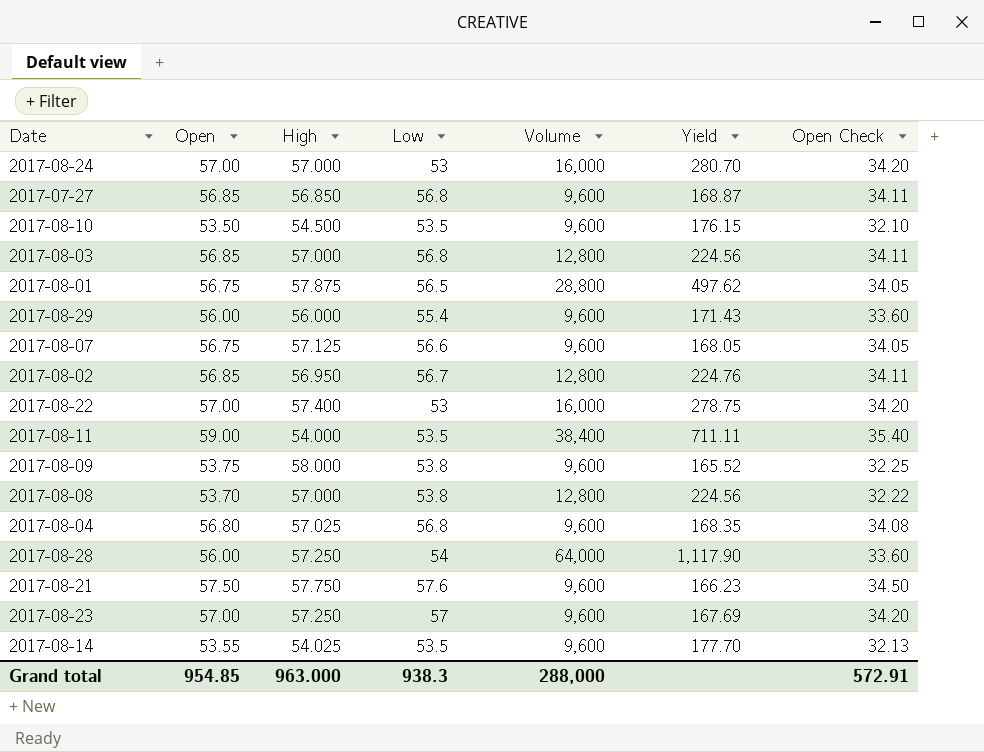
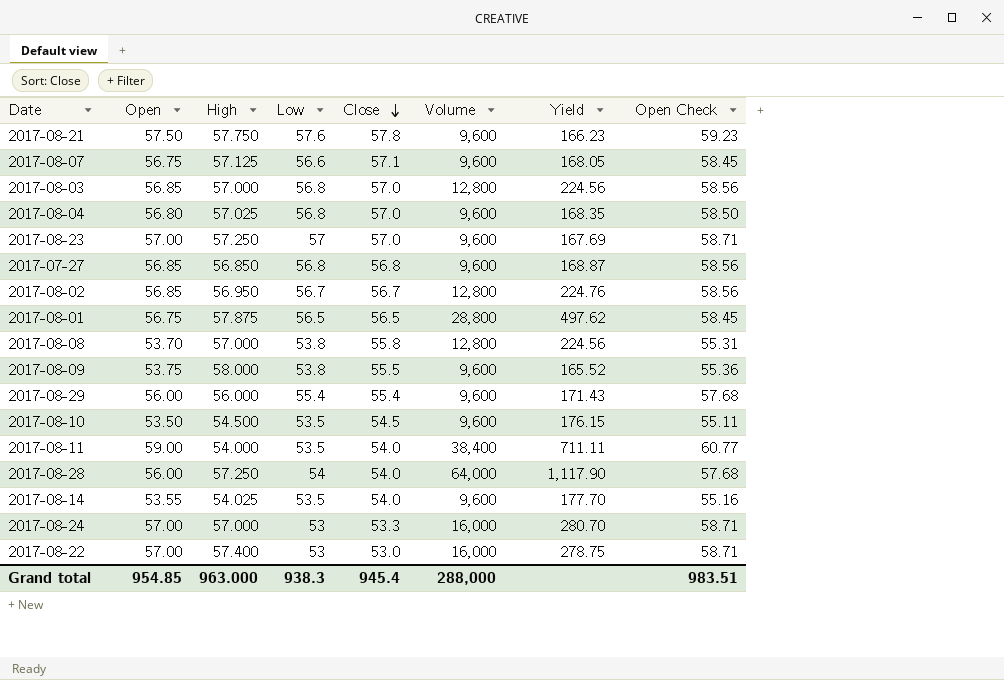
row order: none -> Close descending
column Close | position: none -> 5
column Open Check | formula: [Open] * 0.6 -> [Open] * 1.03
Grand total | Open Check: 572.91 -> 983.51

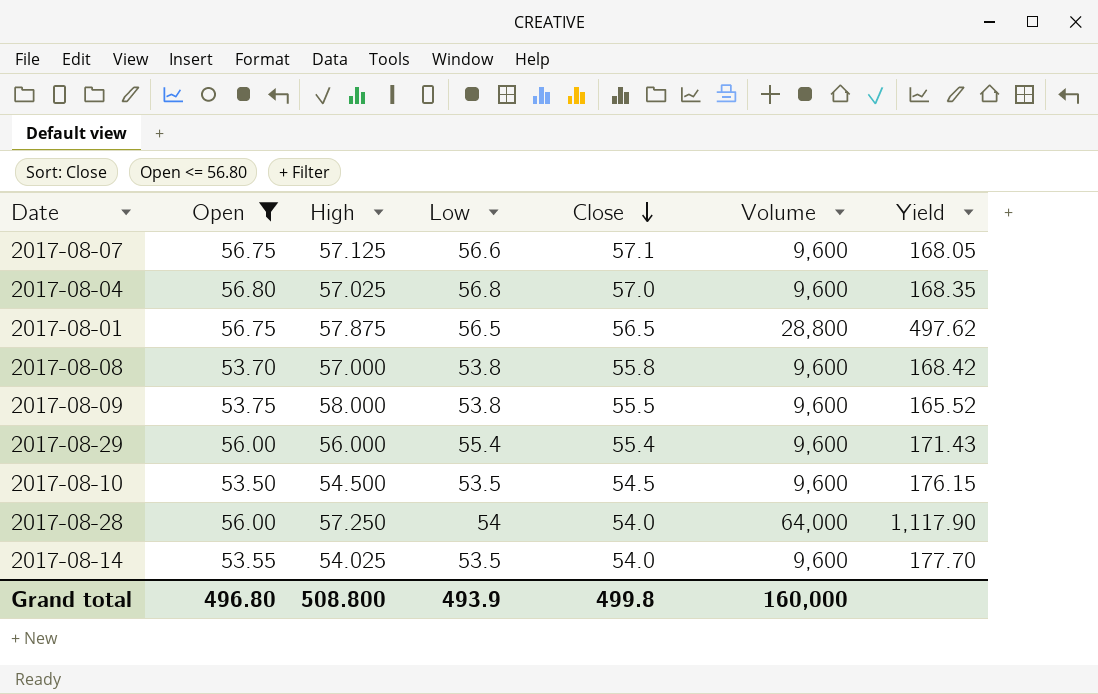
filter: none -> Open <= 56.80
column Open Check | formula: [Open] * 1.03 -> none
2017-08-08 | Volume: 12,800 -> 9,600
2017-08-08 | Yield: 224.56 -> 168.42
Grand total | Open: 954.85 -> 496.80
Grand total | High: 963.000 -> 508.800
Grand total | Low: 938.3 -> 493.9
Grand total | Close: 945.4 -> 499.8
Grand total | Volume: 288,000 -> 160,000

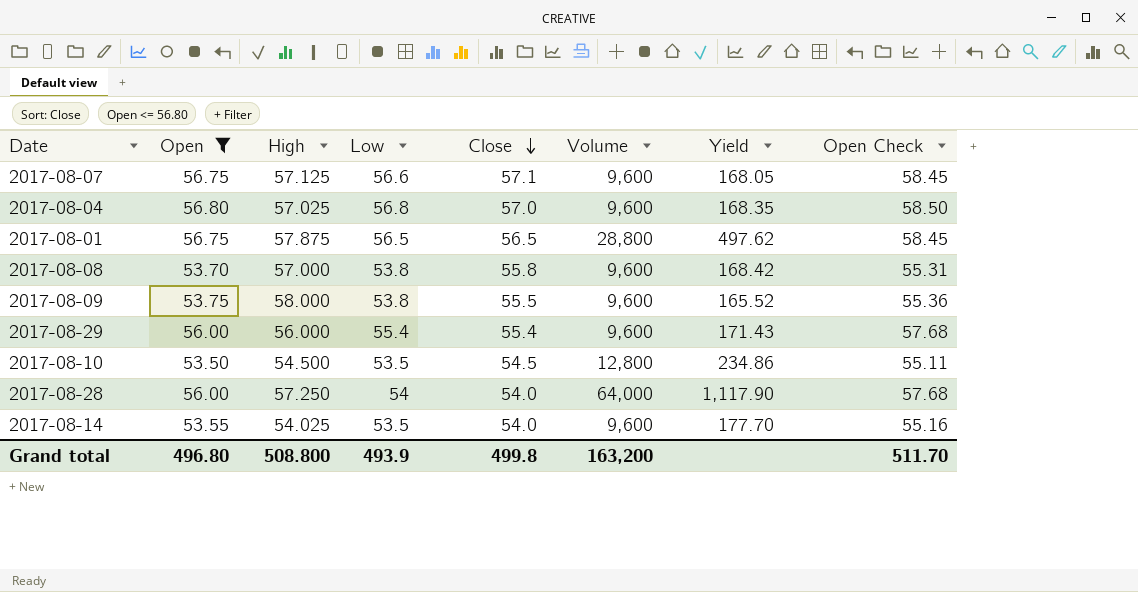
column Open Check | formula: none -> [Open] * 1.03
2017-08-10 | Volume: 9,600 -> 12,800
2017-08-10 | Yield: 176.15 -> 234.86
Grand total | Volume: 160,000 -> 163,200

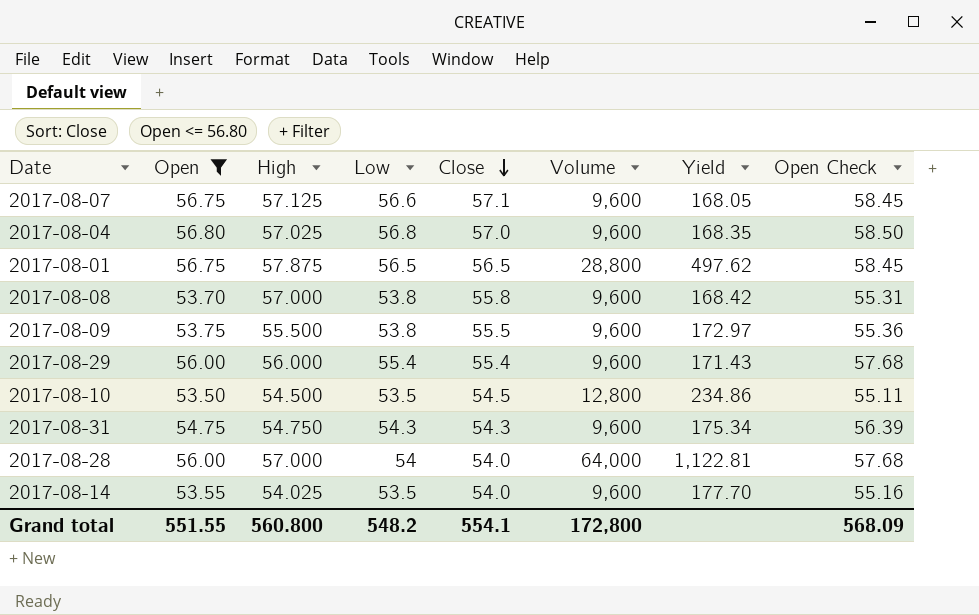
2017-08-09 | High: 58.000 -> 55.500
2017-08-09 | Yield: 165.52 -> 172.97
row 2017-08-31: none -> 54.75 | 54.750 | 54.3 | 54.3 | 9,600 | 175.34 | 56.39
2017-08-28 | High: 57.250 -> 57.000
2017-08-28 | Yield: 1,117.90 -> 1,122.81
Grand total | Open: 496.80 -> 551.55
Grand total | High: 508.800 -> 560.800
Grand total | Low: 493.9 -> 548.2
Grand total | Close: 499.8 -> 554.1
Grand total | Volume: 163,200 -> 172,800
Grand total | Open Check: 511.70 -> 568.09

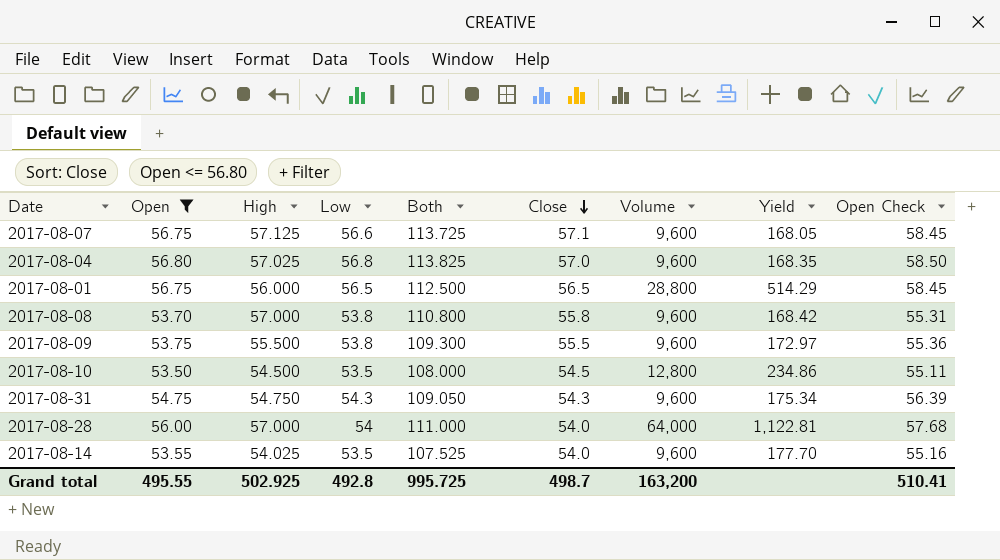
column Both | formula: none -> [High] + [Low]
row 2017-08-29: 56.00 | 56.000 | 55.4 | 55.4 | 9,600 | 171.43 | 57.68 -> none
2017-08-01 | High: 57.875 -> 56.000
2017-08-01 | Yield: 497.62 -> 514.29
Grand total | Open: 551.55 -> 495.55
Grand total | High: 560.800 -> 502.925
Grand total | Low: 548.2 -> 492.8
Grand total | Close: 554.1 -> 498.7
Grand total | Volume: 172,800 -> 163,200
Grand total | Open Check: 568.09 -> 510.41

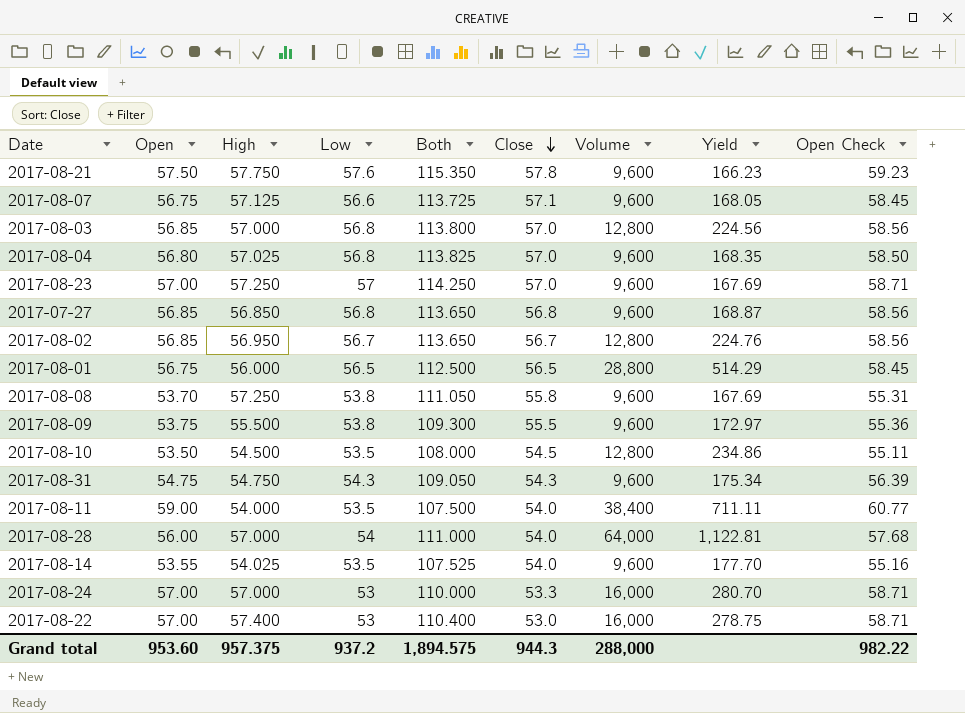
filter: Open <= 56.80 -> none
2017-08-08 | High: 57.000 -> 57.250
2017-08-08 | Both: 110.800 -> 111.050
2017-08-08 | Yield: 168.42 -> 167.69
Grand total | Open: 495.55 -> 953.60
Grand total | High: 502.925 -> 957.375
Grand total | Low: 492.8 -> 937.2
Grand total | Both: 995.725 -> 1,894.575
Grand total | Close: 498.7 -> 944.3
Grand total | Volume: 163,200 -> 288,000
Grand total | Open Check: 510.41 -> 982.22

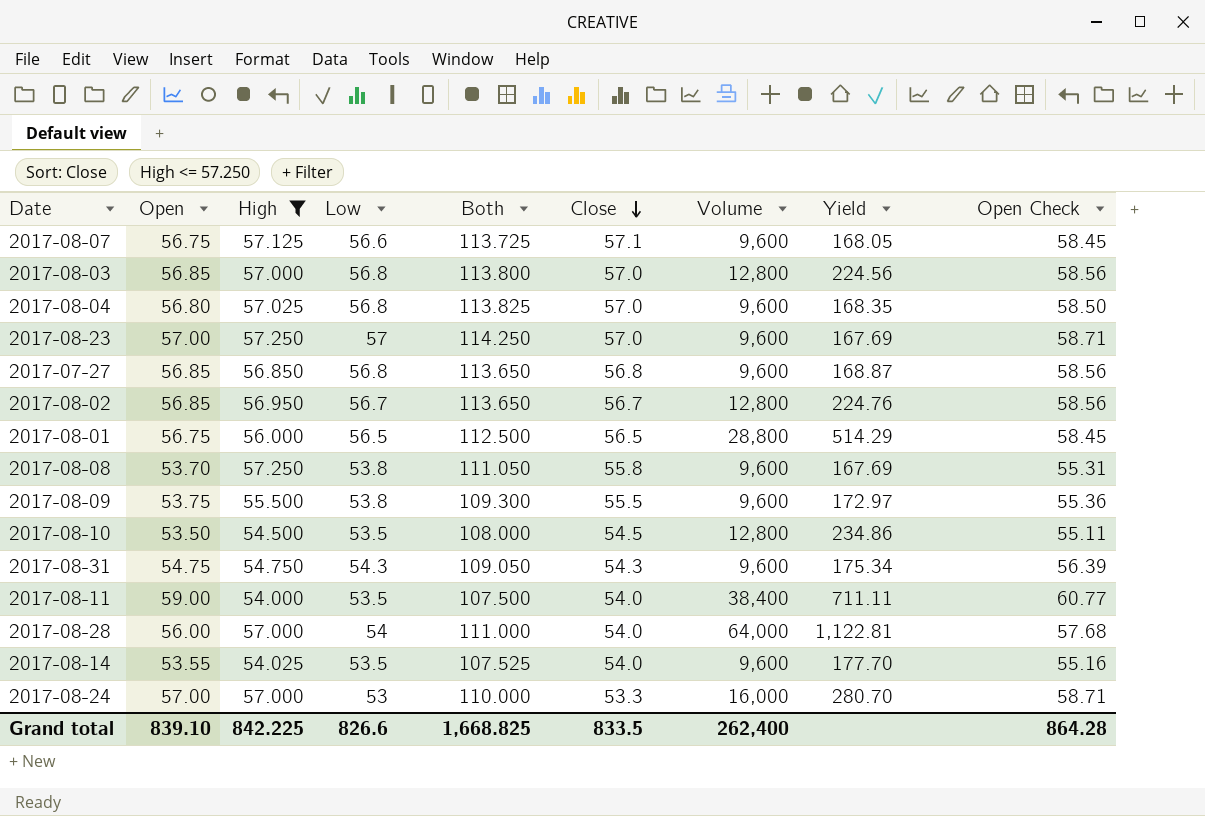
filter: none -> High <= 57.250
Grand total | Open: 953.60 -> 839.10
Grand total | High: 957.375 -> 842.225
Grand total | Low: 937.2 -> 826.6
Grand total | Both: 1,894.575 -> 1,668.825
Grand total | Close: 944.3 -> 833.5
Grand total | Volume: 288,000 -> 262,400
Grand total | Open Check: 982.22 -> 864.28

